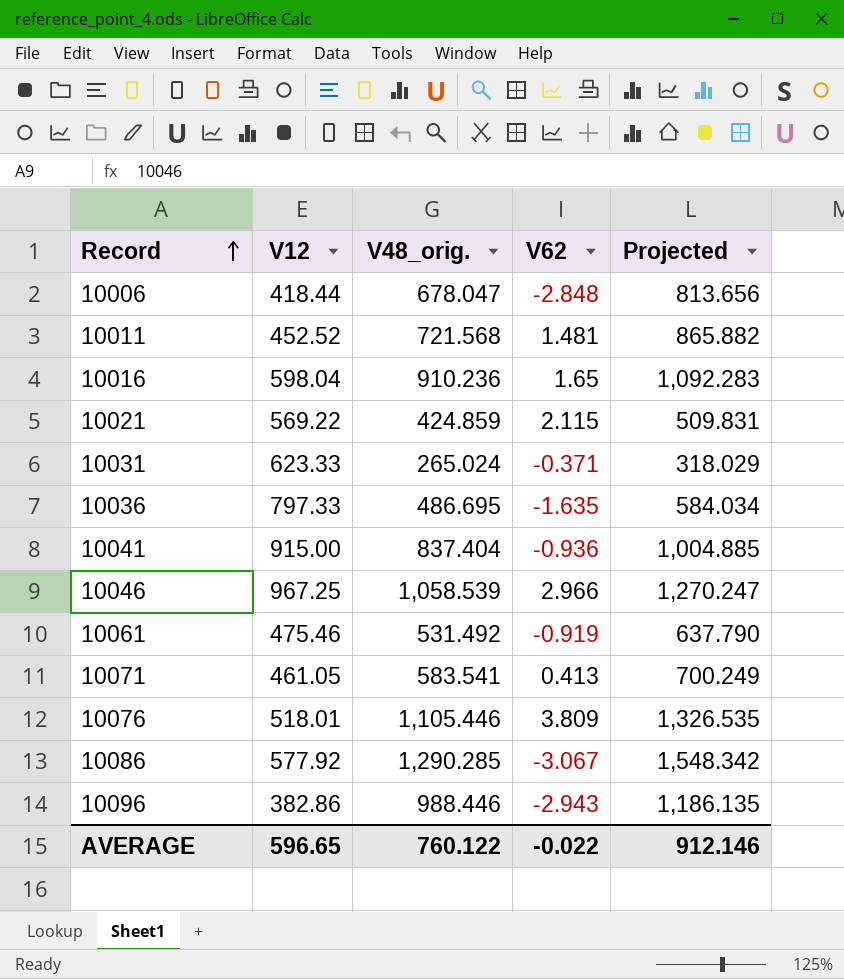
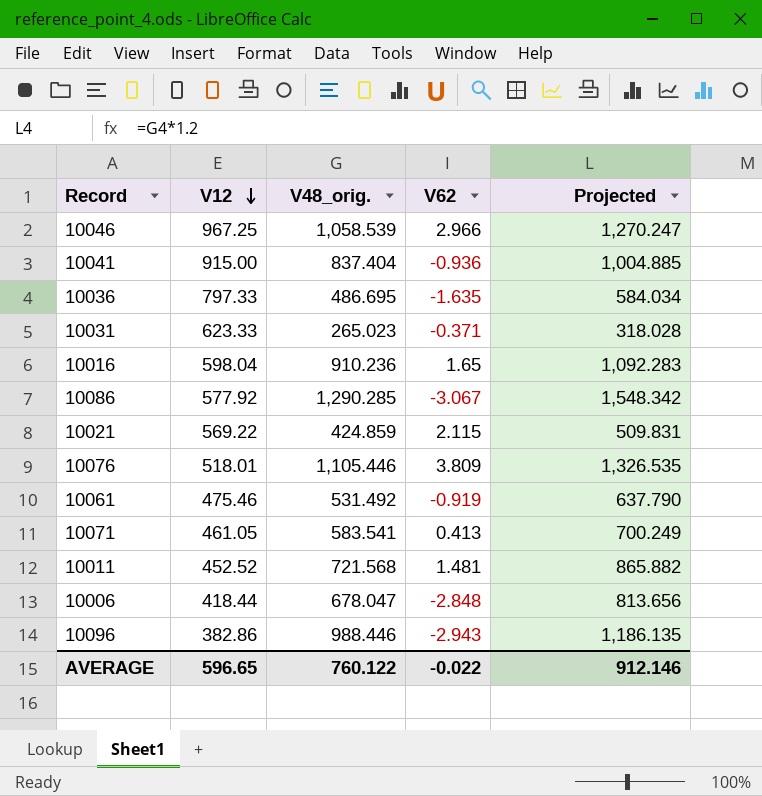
row order: Record ascending -> V12 descending
10031 | V48_orig.: 265.024 -> 265.023
10031 | Projected: 318.029 -> 318.028

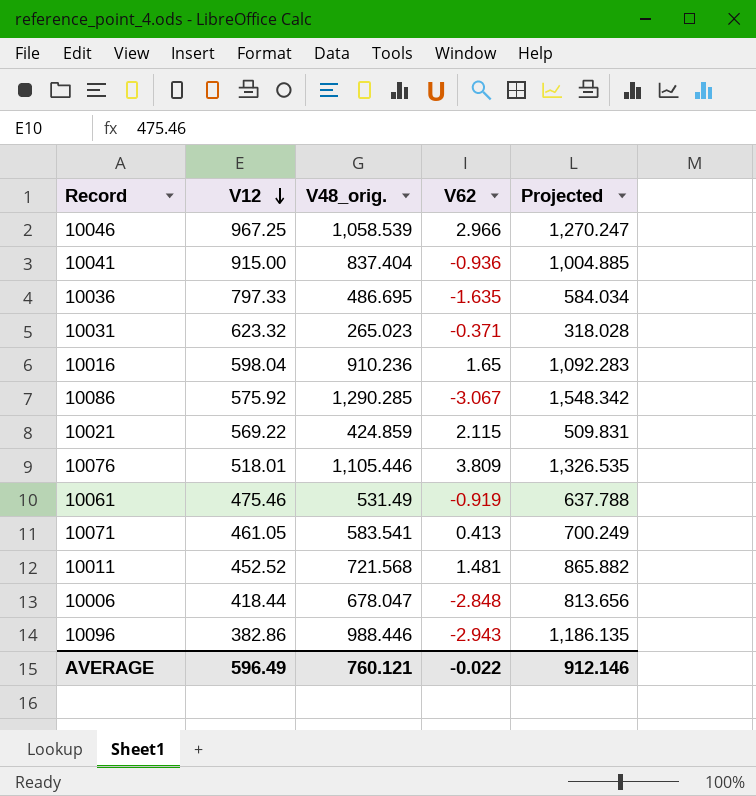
10031 | V12: 623.33 -> 623.32
10086 | V12: 577.92 -> 575.92
10061 | V48_orig.: 531.492 -> 531.49
10061 | Projected: 637.790 -> 637.788
AVERAGE | V12: 596.65 -> 596.49
AVERAGE | V48_orig.: 760.122 -> 760.121

